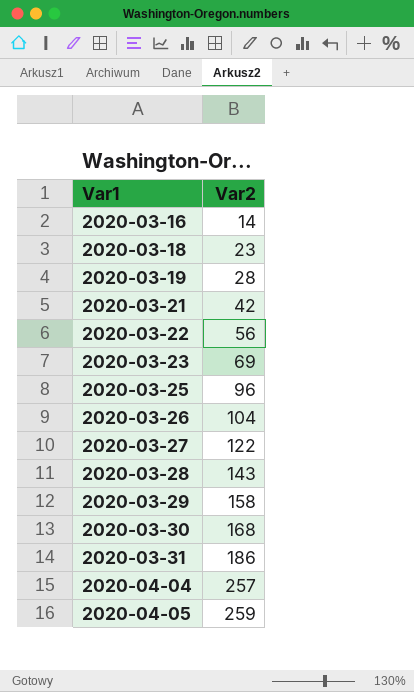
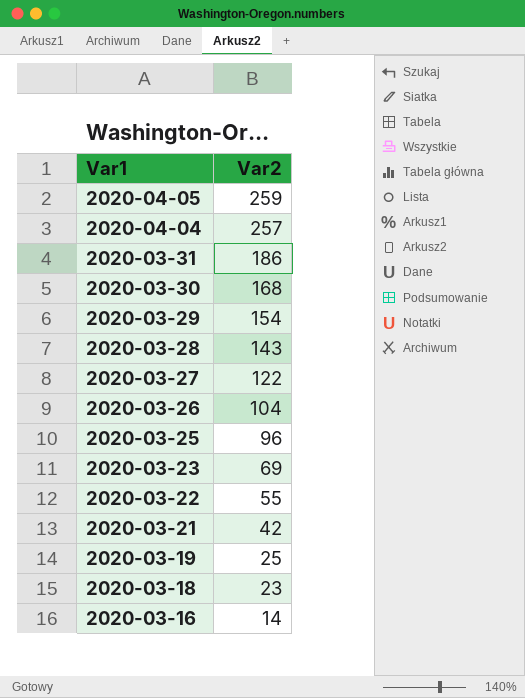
row order: Var1 ascending -> Var1 descending
2020-03-29 | Var2: 158 -> 154
2020-03-22 | Var2: 56 -> 55
2020-03-19 | Var2: 28 -> 25

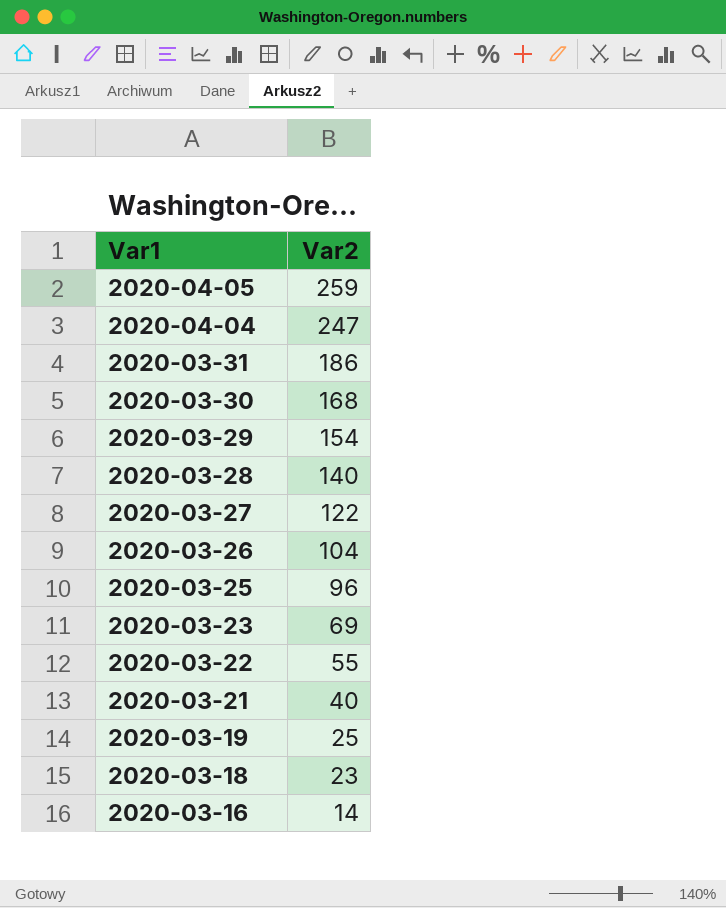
2020-04-04 | Var2: 257 -> 247
2020-03-28 | Var2: 143 -> 140
2020-03-21 | Var2: 42 -> 40

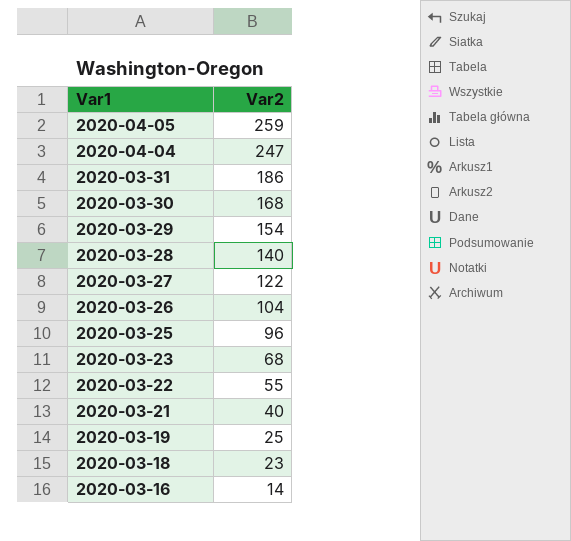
2020-03-23 | Var2: 69 -> 68

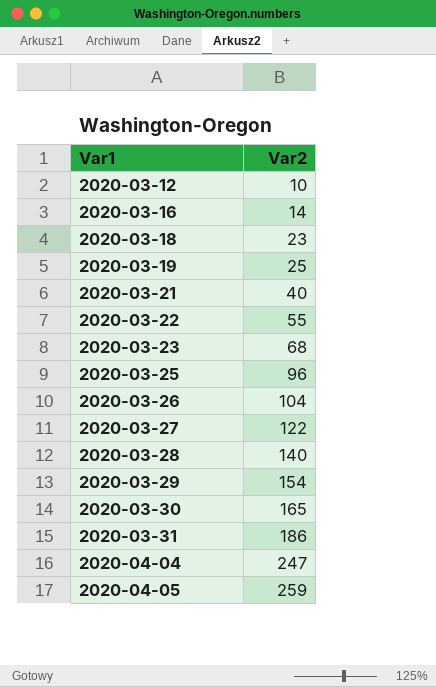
row order: Var1 descending -> Var1 ascending
row 2020-03-12: none -> 10
2020-03-30 | Var2: 168 -> 165

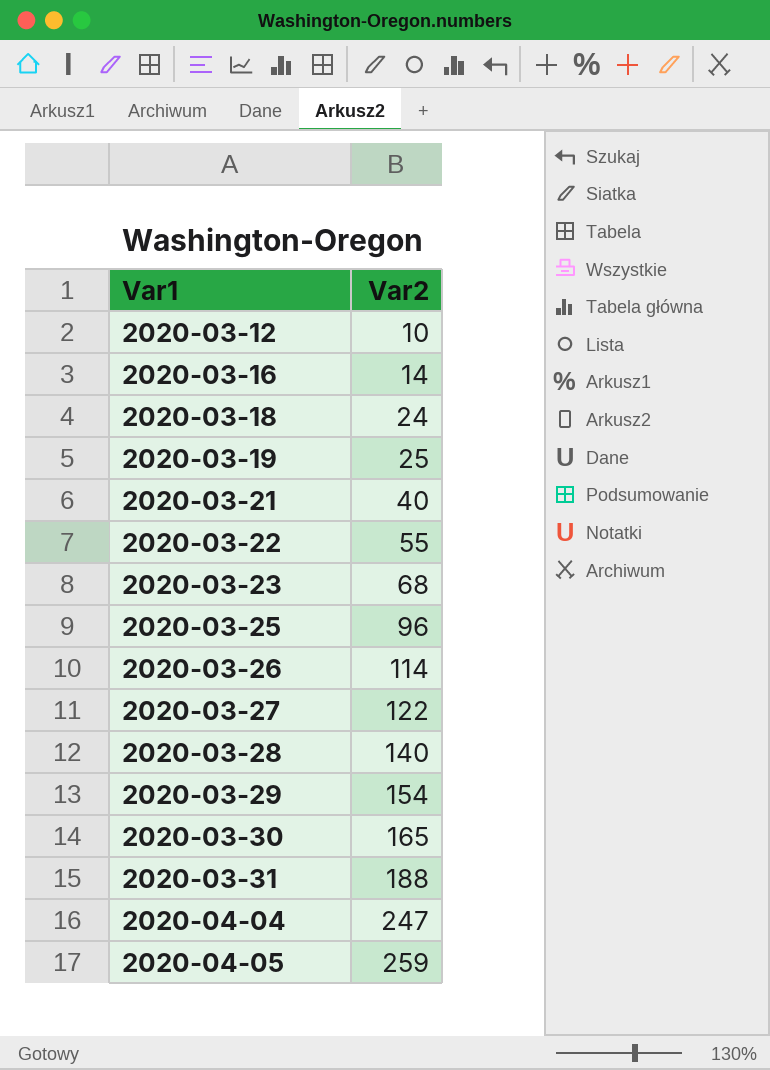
2020-03-18 | Var2: 23 -> 24
2020-03-26 | Var2: 104 -> 114
2020-03-31 | Var2: 186 -> 188

